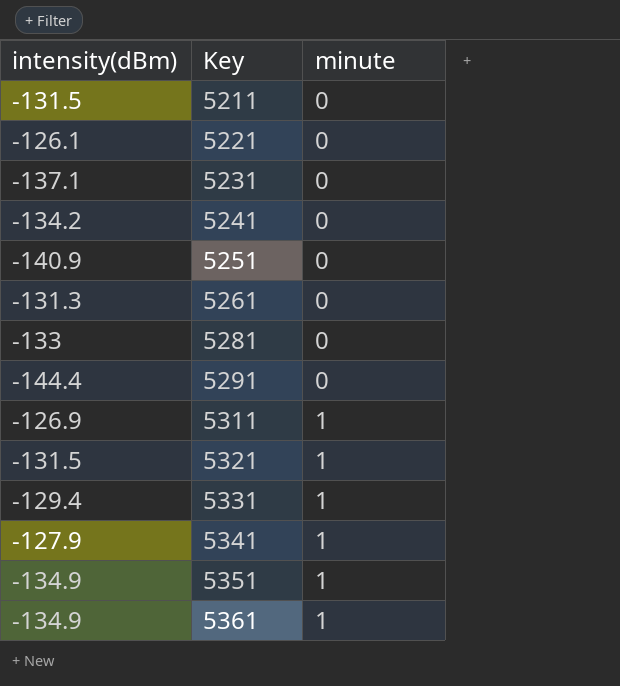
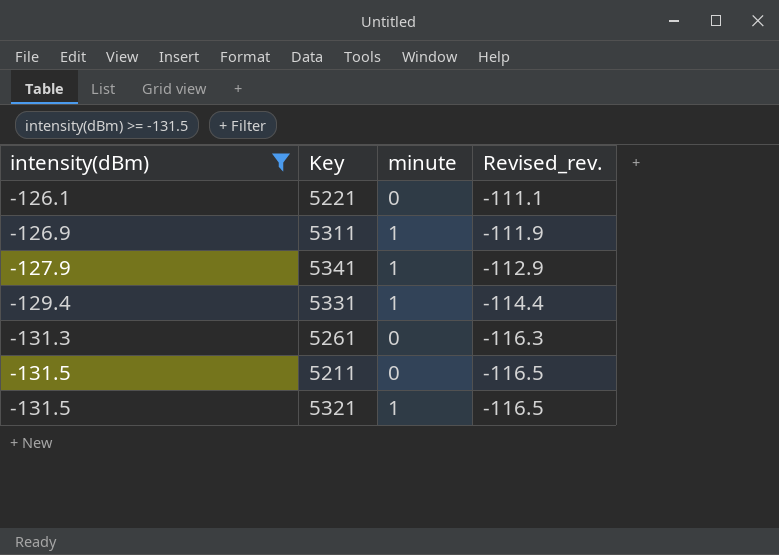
filter: none -> intensity(dBm) >= -131.5
row order: Key ascending -> intensity(dBm) descending
column Revised_rev. | formula: none -> [intensity(dBm)] + 15

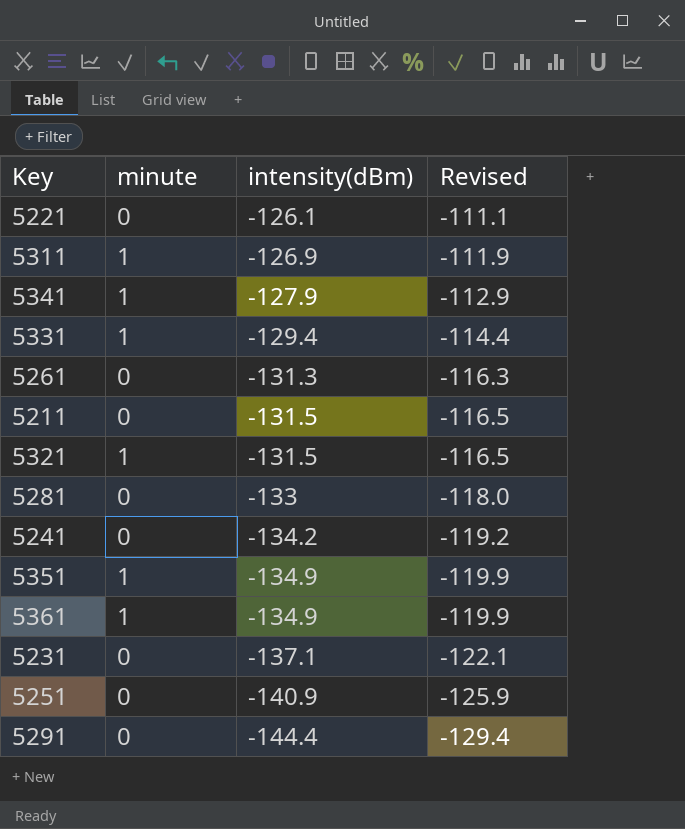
filter: intensity(dBm) >= -131.5 -> none
column intensity(dBm) | position: 1 -> 3
column name: Revised_rev. -> Revised

